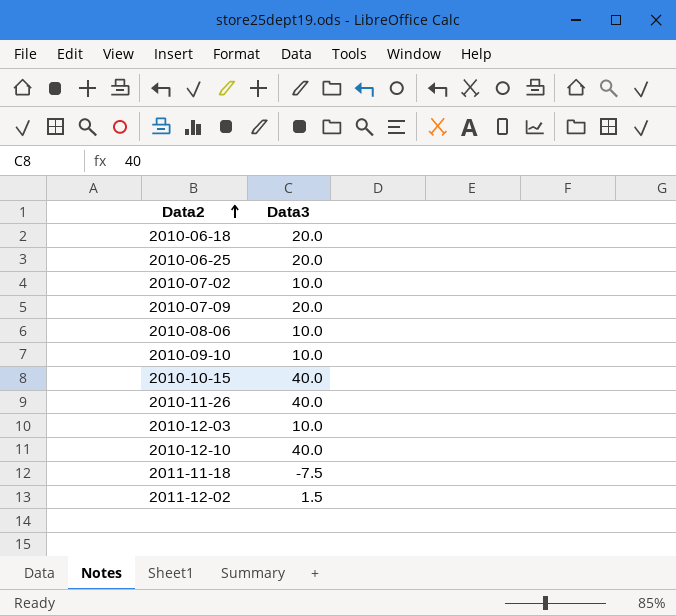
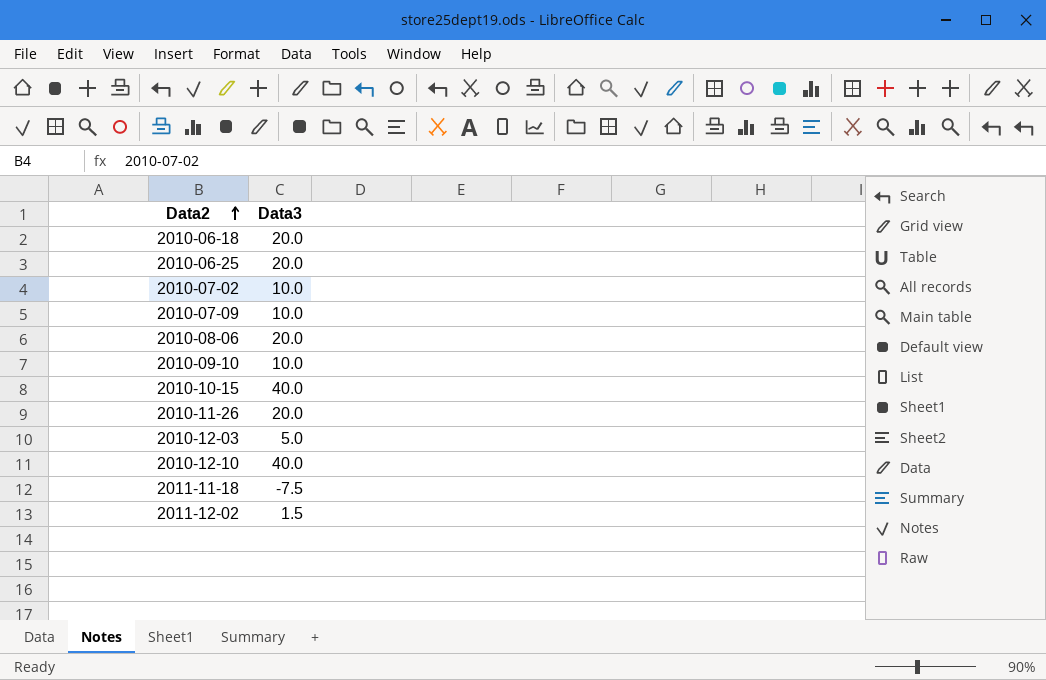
2010-07-09 | Data3: 20.0 -> 10.0
2010-08-06 | Data3: 10.0 -> 20.0
2010-11-26 | Data3: 40.0 -> 20.0
2010-12-03 | Data3: 10.0 -> 5.0

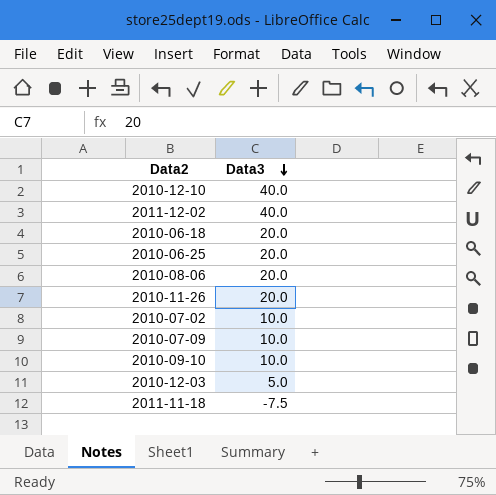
row order: Data2 ascending -> Data3 descending
row 2010-10-15: 40.0 -> none
2011-12-02 | Data3: 1.5 -> 40.0

